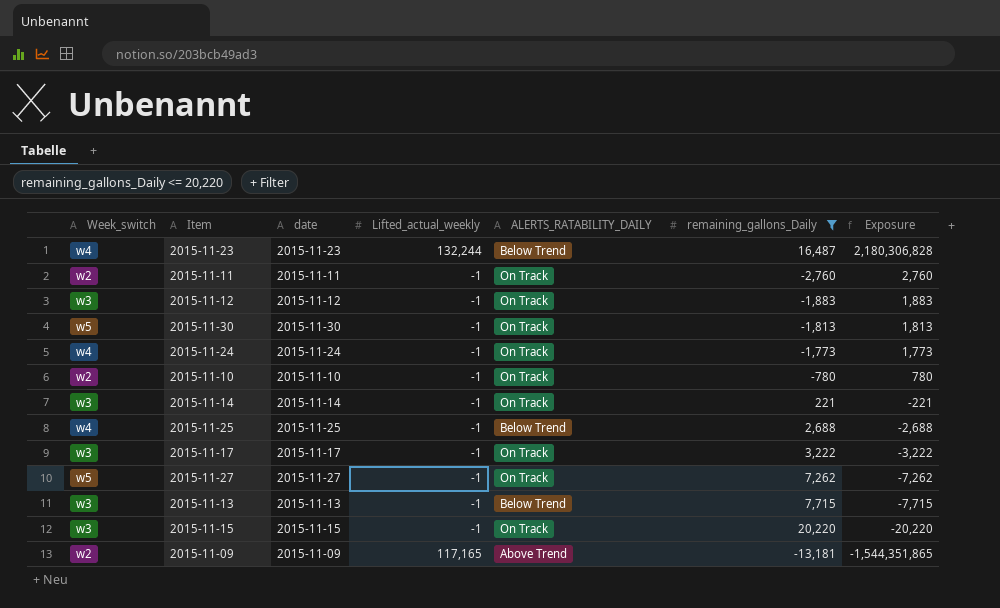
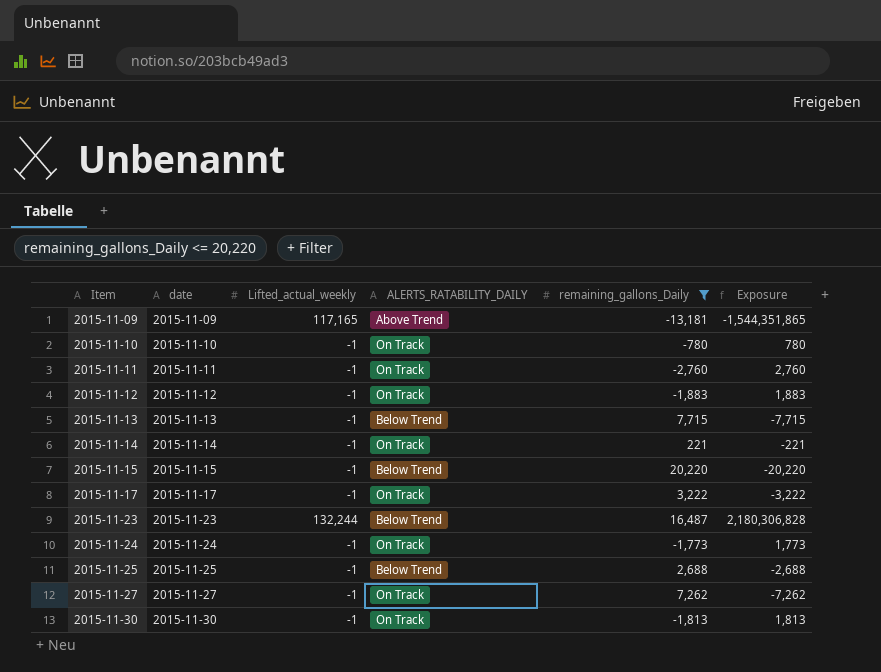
row order: Exposure descending -> Item ascending
column Week_switch | position: 1 -> none
2015-11-15 | ALERTS_RATABILITY_DAILY: On Track -> Below Trend

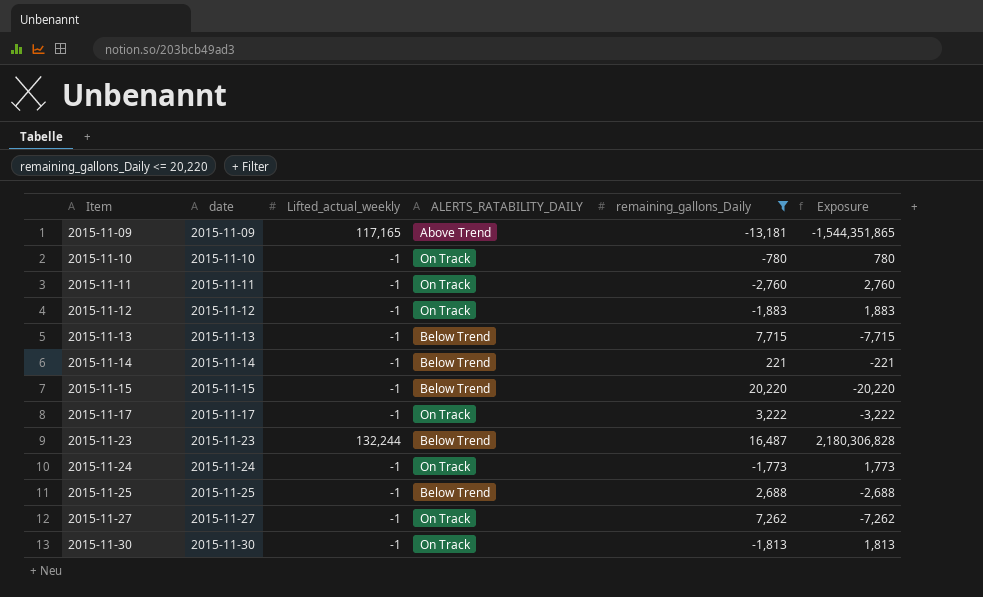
2015-11-14 | ALERTS_RATABILITY_DAILY: On Track -> Below Trend

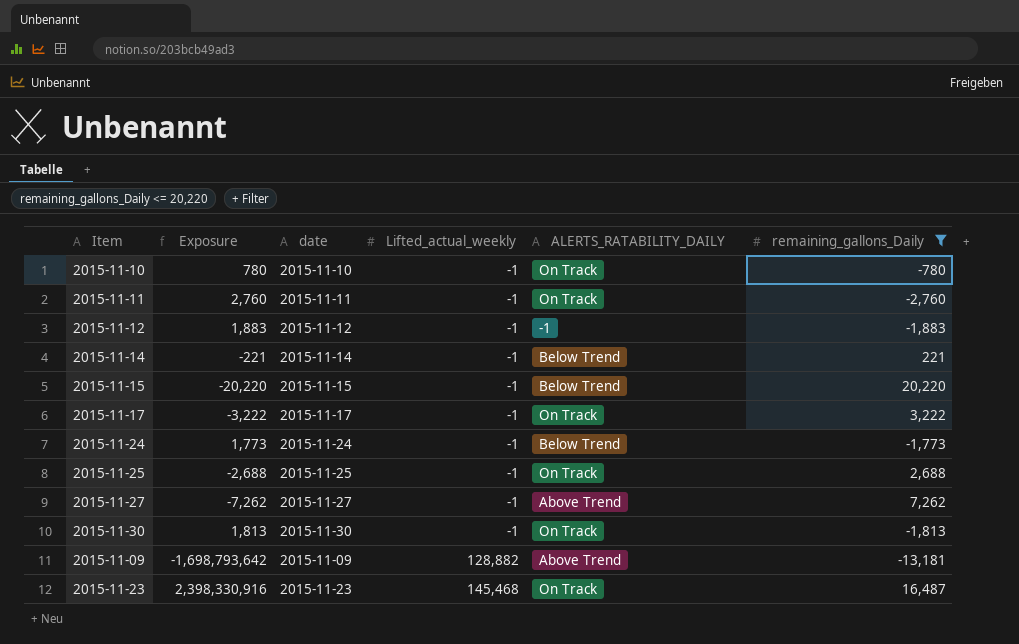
row order: Item ascending -> Lifted_actual_weekly ascending
column Exposure | position: 6 -> 2
row 2015-11-13: 2015-11-13 | -1 | Below Trend | 7,715 | -7,715 -> none
2015-11-12 | ALERTS_RATABILITY_DAILY: On Track -> -1
2015-11-24 | ALERTS_RATABILITY_DAILY: On Track -> Below Trend
2015-11-25 | ALERTS_RATABILITY_DAILY: Below Trend -> On Track
2015-11-27 | ALERTS_RATABILITY_DAILY: On Track -> Above Trend
2015-11-09 | Exposure: -1,544,351,865 -> -1,698,793,642
2015-11-09 | Lifted_actual_weekly: 117,165 -> 128,882
2015-11-23 | Exposure: 2,180,306,828 -> 2,398,330,916
2015-11-23 | Lifted_actual_weekly: 132,244 -> 145,468
2015-11-23 | ALERTS_RATABILITY_DAILY: Below Trend -> On Track

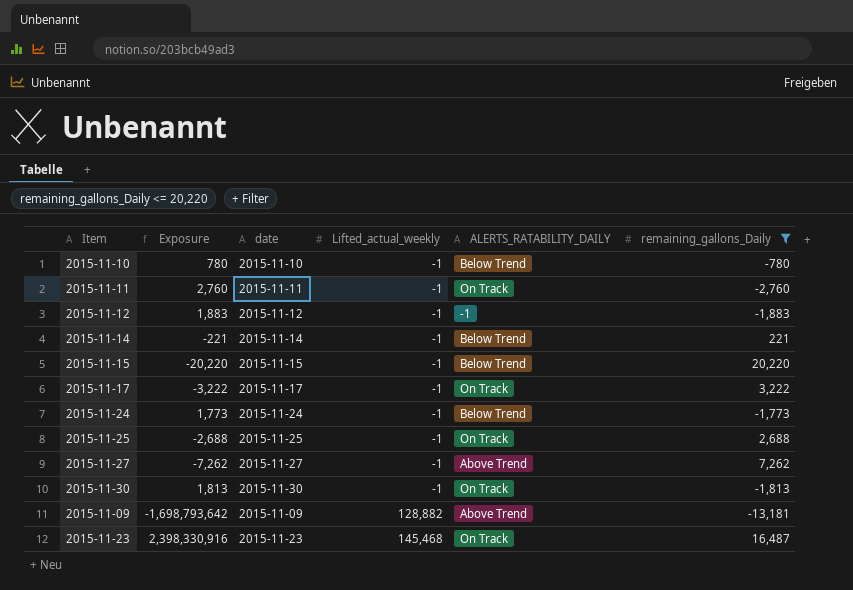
2015-11-10 | ALERTS_RATABILITY_DAILY: On Track -> Below Trend

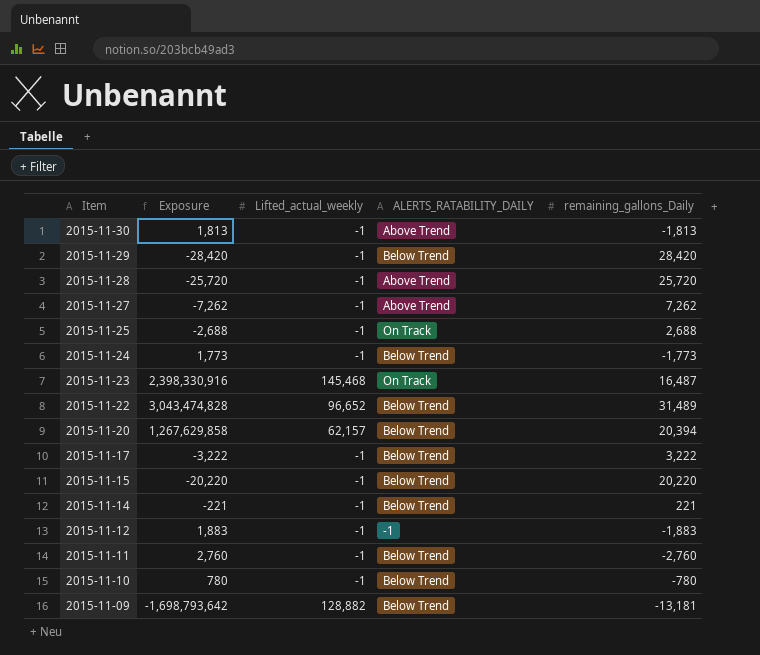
filter: remaining_gallons_Daily <= 20,220 -> none
row order: Lifted_actual_weekly ascending -> Item descending
column date | position: 3 -> none
2015-11-30 | ALERTS_RATABILITY_DAILY: On Track -> Above Trend
2015-11-17 | ALERTS_RATABILITY_DAILY: On Track -> Below Trend
2015-11-11 | ALERTS_RATABILITY_DAILY: On Track -> Below Trend
2015-11-09 | ALERTS_RATABILITY_DAILY: Above Trend -> Below Trend

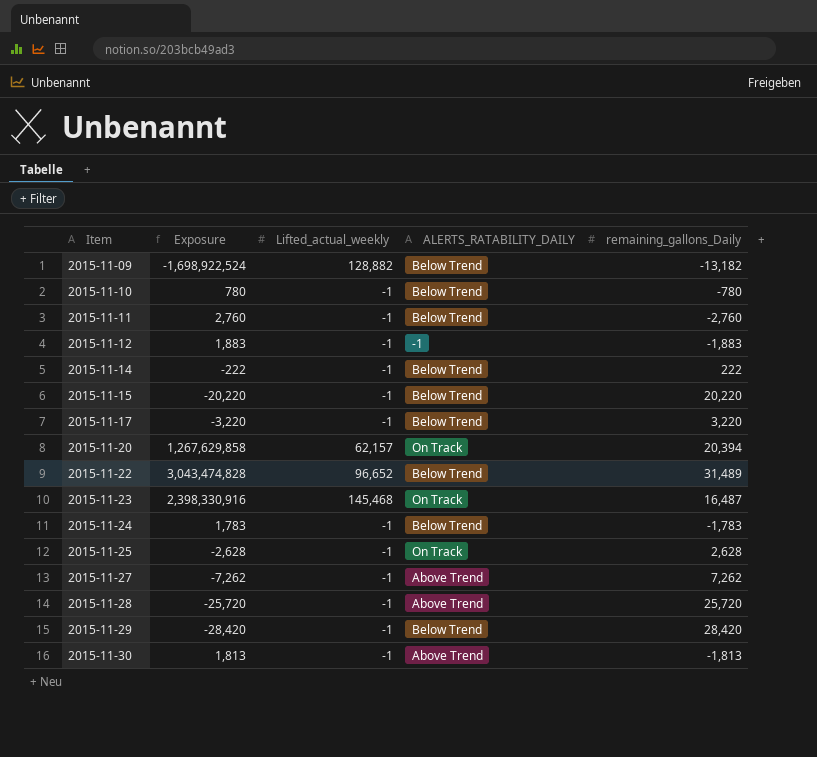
row order: Item descending -> Item ascending
2015-11-09 | Exposure: -1,698,793,642 -> -1,698,922,524
2015-11-09 | remaining_gallons_Daily: -13,181 -> -13,182
2015-11-14 | Exposure: -221 -> -222
2015-11-14 | remaining_gallons_Daily: 221 -> 222
2015-11-17 | Exposure: -3,222 -> -3,220
2015-11-17 | remaining_gallons_Daily: 3,222 -> 3,220
2015-11-20 | ALERTS_RATABILITY_DAILY: Below Trend -> On Track
2015-11-24 | Exposure: 1,773 -> 1,783
2015-11-24 | remaining_gallons_Daily: -1,773 -> -1,783
2015-11-25 | Exposure: -2,688 -> -2,628
2015-11-25 | remaining_gallons_Daily: 2,688 -> 2,628

